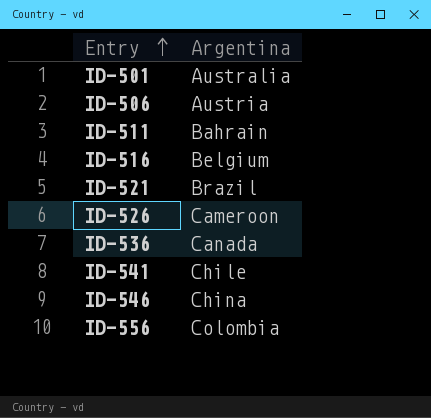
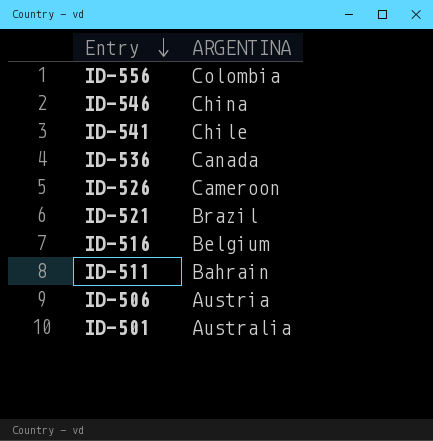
row order: Entry ascending -> Entry descending
column name: Argentina -> ARGENTINA

